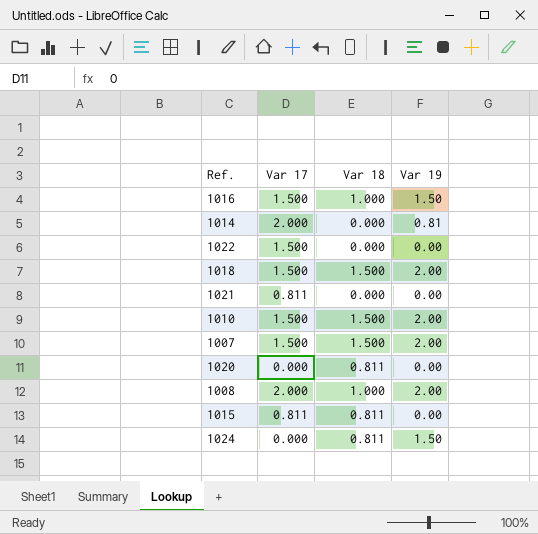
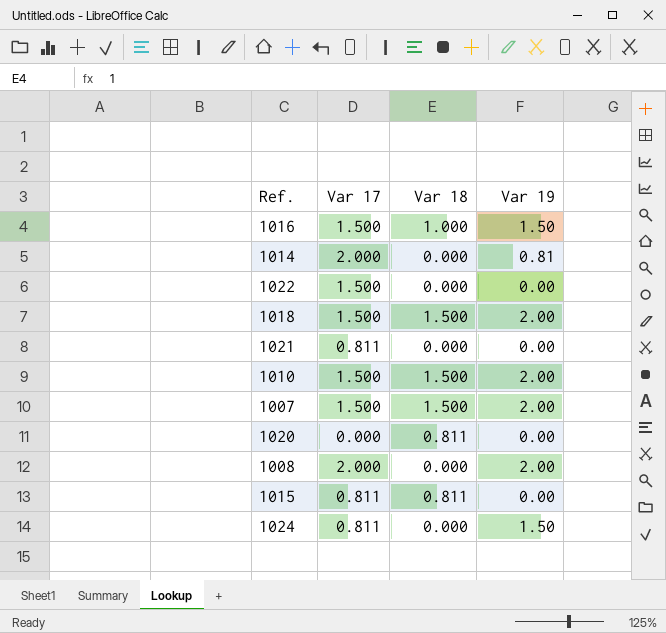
1008 | Var 18: 1.000 -> 0.000
1024 | Var 17: 0.000 -> 0.811
1024 | Var 18: 0.811 -> 0.000

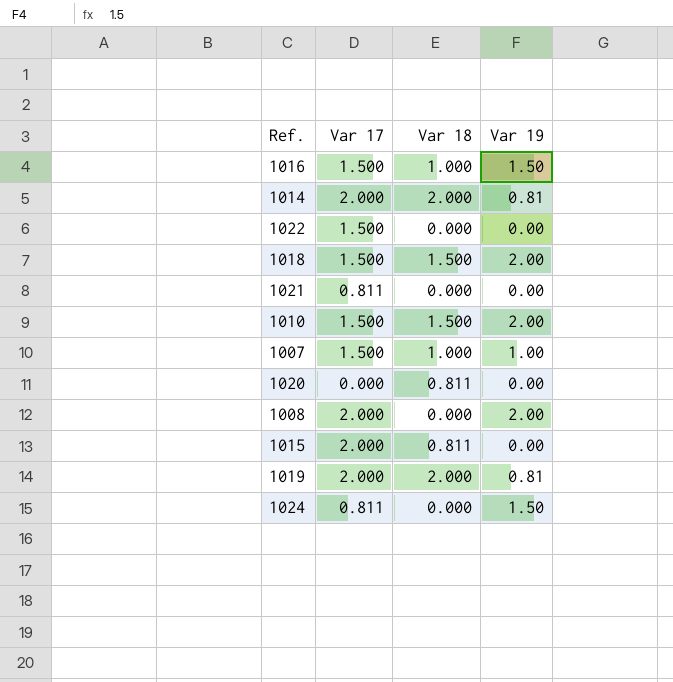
1014 | Var 18: 0.000 -> 2.000
1007 | Var 18: 1.500 -> 1.000
1007 | Var 19: 2.00 -> 1.00
1015 | Var 17: 0.811 -> 2.000
row 1019: none -> 2.000 | 2.000 | 0.81

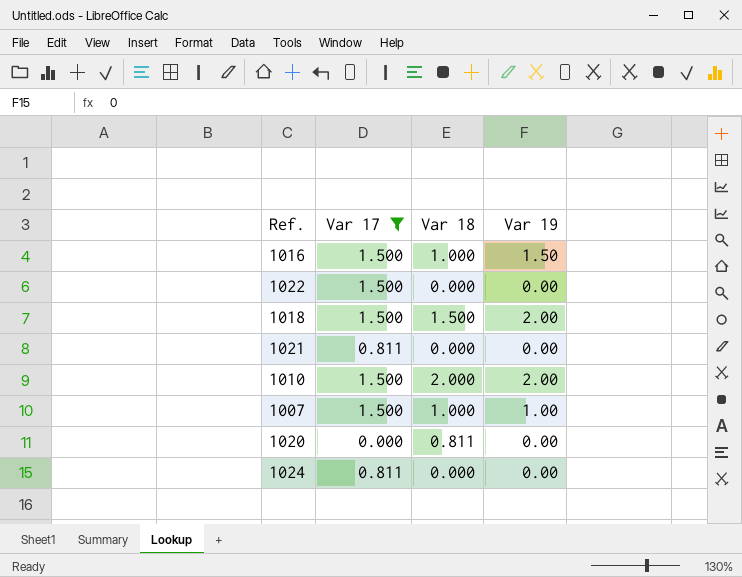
filter: none -> Var 17 != 2.000
1010 | Var 18: 1.500 -> 2.000
1024 | Var 19: 1.50 -> 0.00

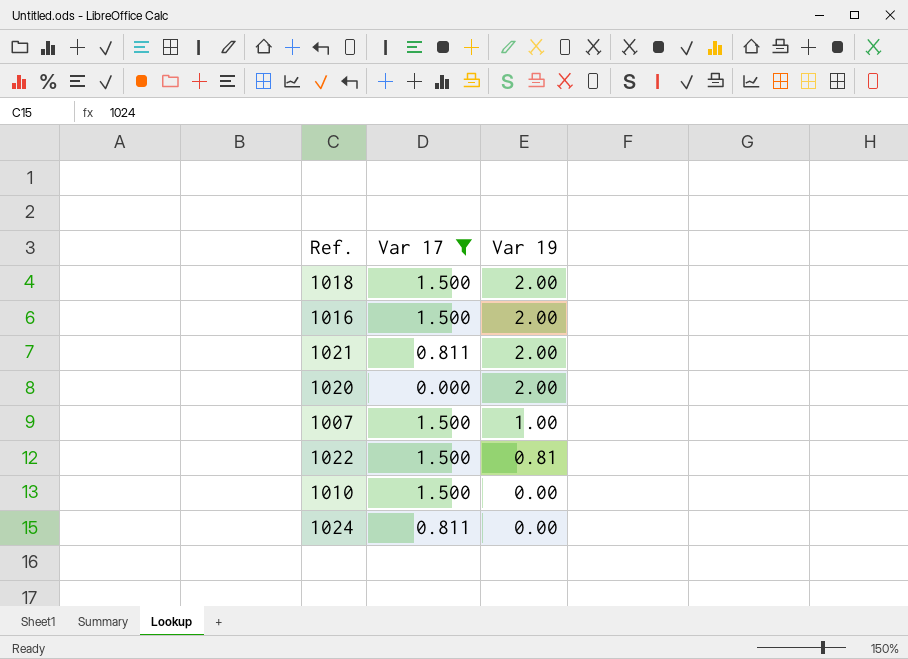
row order: none -> Var 19 descending
column Var 18 | position: 3 -> none
1016 | Var 19: 1.50 -> 2.00
1021 | Var 19: 0.00 -> 2.00
1020 | Var 19: 0.00 -> 2.00
1022 | Var 19: 0.00 -> 0.81
1010 | Var 19: 2.00 -> 0.00

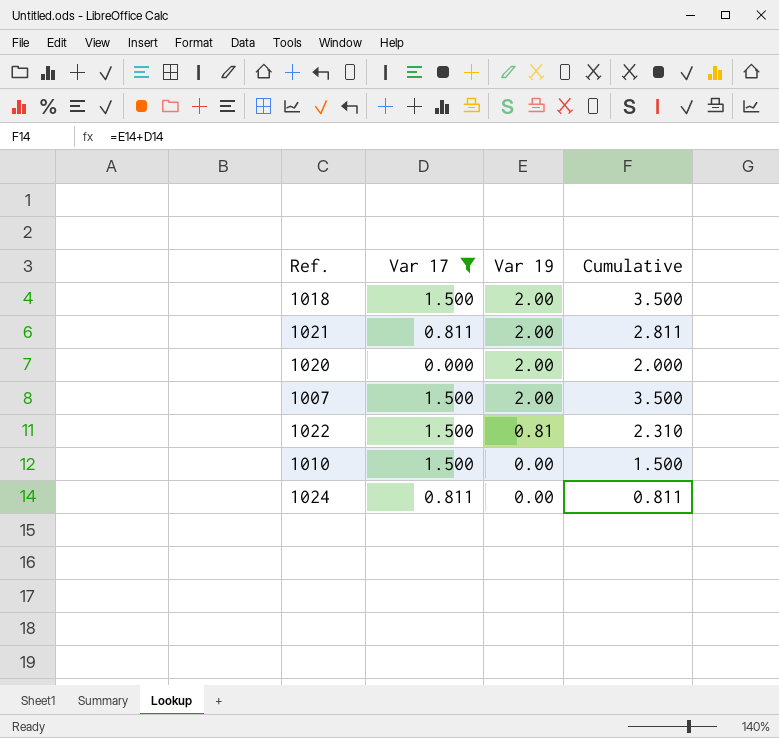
column Cumulative | formula: none -> [Var 17] + [Var 19]
row 1016: 1.500 | 2.00 -> none
1007 | Var 19: 1.00 -> 2.00

